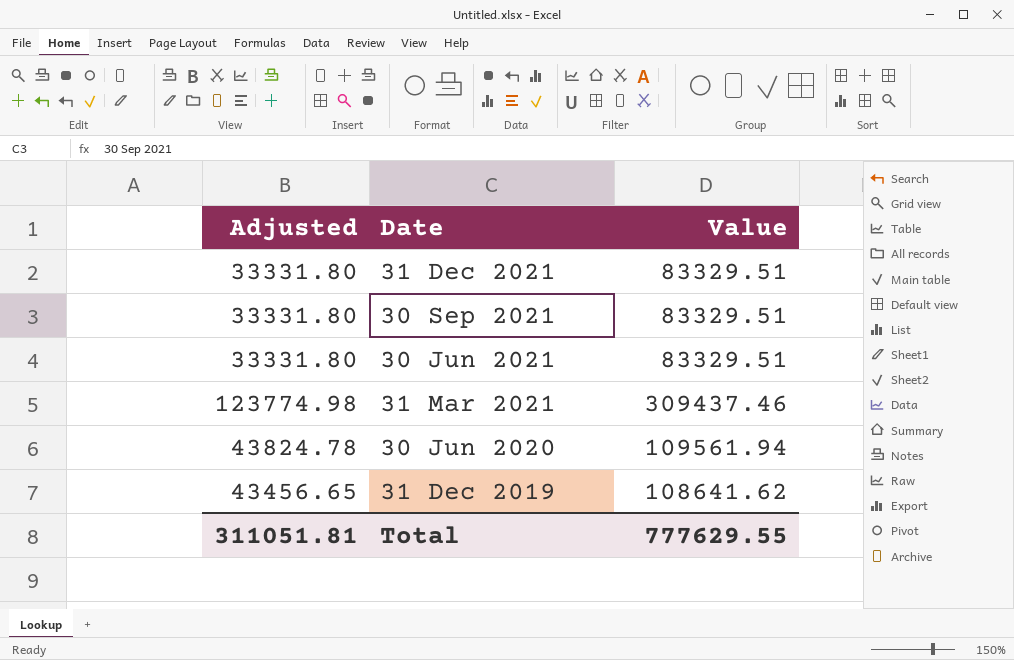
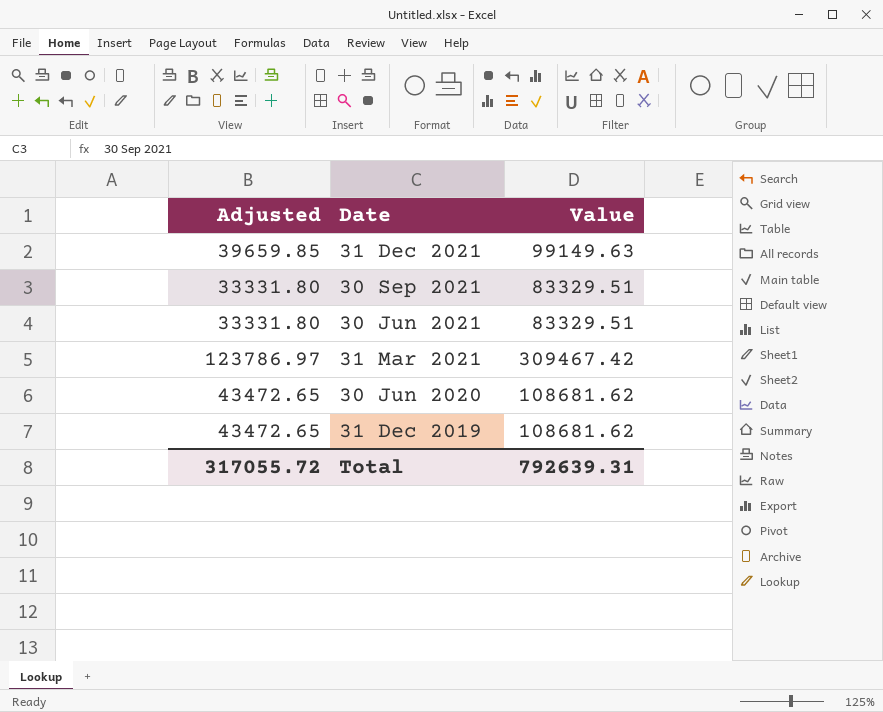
31 Dec 2021 | Adjusted: 33331.80 -> 39659.85
31 Dec 2021 | Value: 83329.51 -> 99149.63
31 Mar 2021 | Adjusted: 123774.98 -> 123786.97
31 Mar 2021 | Value: 309437.46 -> 309467.42
30 Jun 2020 | Adjusted: 43824.78 -> 43472.65
30 Jun 2020 | Value: 109561.94 -> 108681.62
31 Dec 2019 | Adjusted: 43456.65 -> 43472.65
31 Dec 2019 | Value: 108641.62 -> 108681.62
Total | Adjusted: 311051.81 -> 317055.72
Total | Value: 777629.55 -> 792639.31

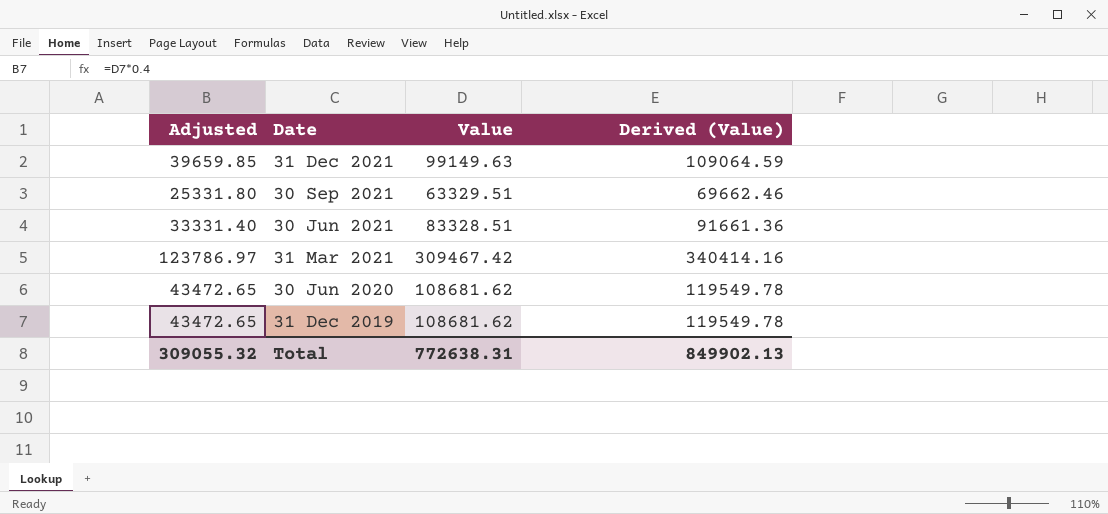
column Derived (Value) | formula: none -> [Value] * 1.1
30 Sep 2021 | Adjusted: 33331.80 -> 25331.80
30 Sep 2021 | Value: 83329.51 -> 63329.51
30 Jun 2021 | Adjusted: 33331.80 -> 33331.40
30 Jun 2021 | Value: 83329.51 -> 83328.51
Total | Adjusted: 317055.72 -> 309055.32
Total | Value: 792639.31 -> 772638.31

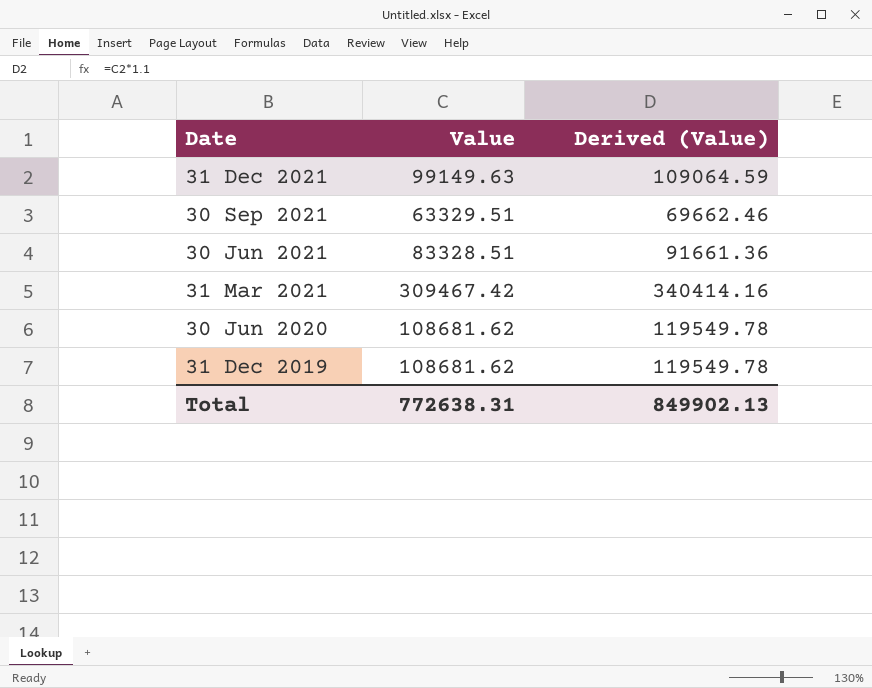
column Adjusted | formula: [Value] * 0.4 -> none

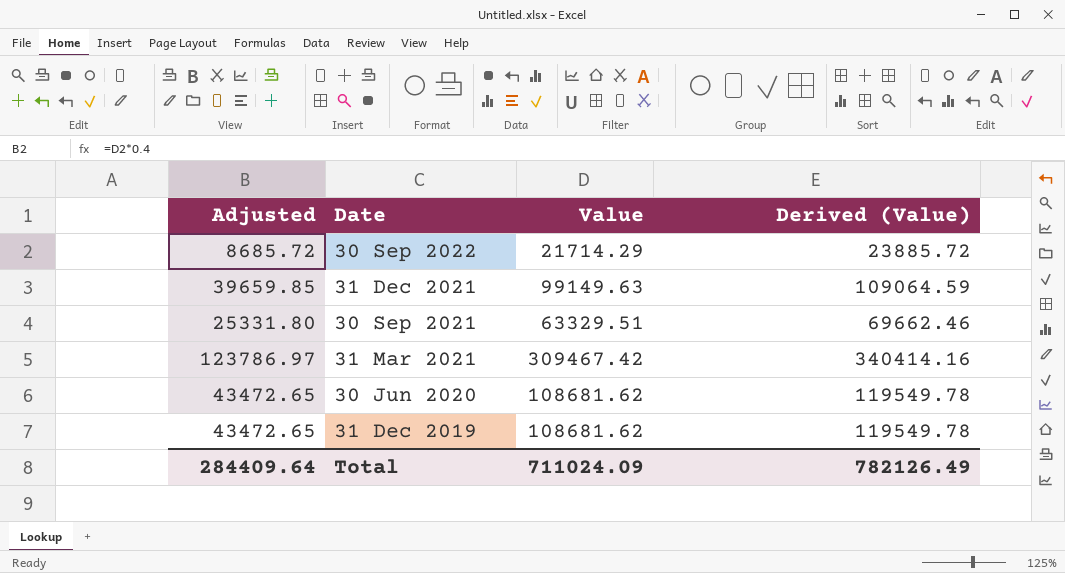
column Adjusted | formula: none -> [Value] * 0.4
row 30 Jun 2021: 83328.51 | 91661.36 -> none
row 30 Sep 2022: none -> 8685.72 | 21714.29 | 23885.72
Total | Value: 772638.31 -> 711024.09
Total | Derived (Value): 849902.13 -> 782126.49

